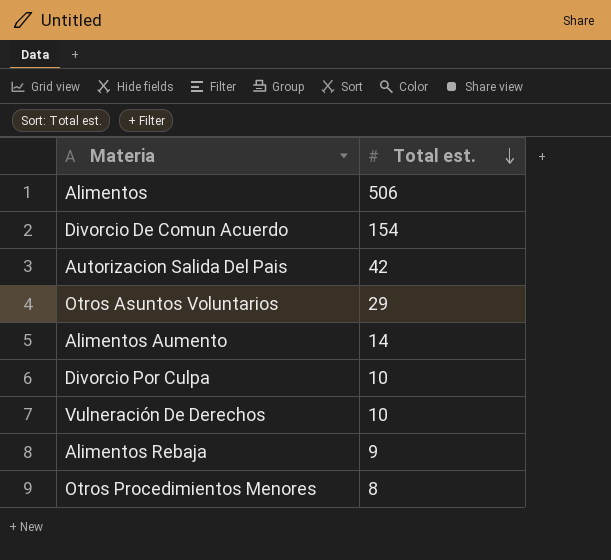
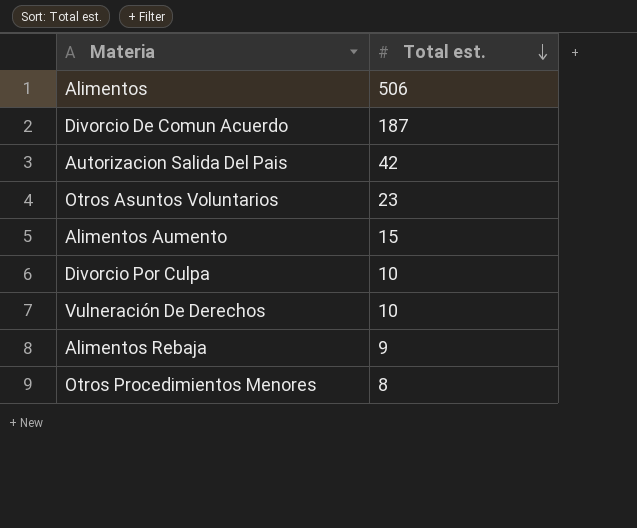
Divorcio De Comun Acuerdo | Total est.: 154 -> 187
Otros Asuntos Voluntarios | Total est.: 29 -> 23
Alimentos Aumento | Total est.: 14 -> 15

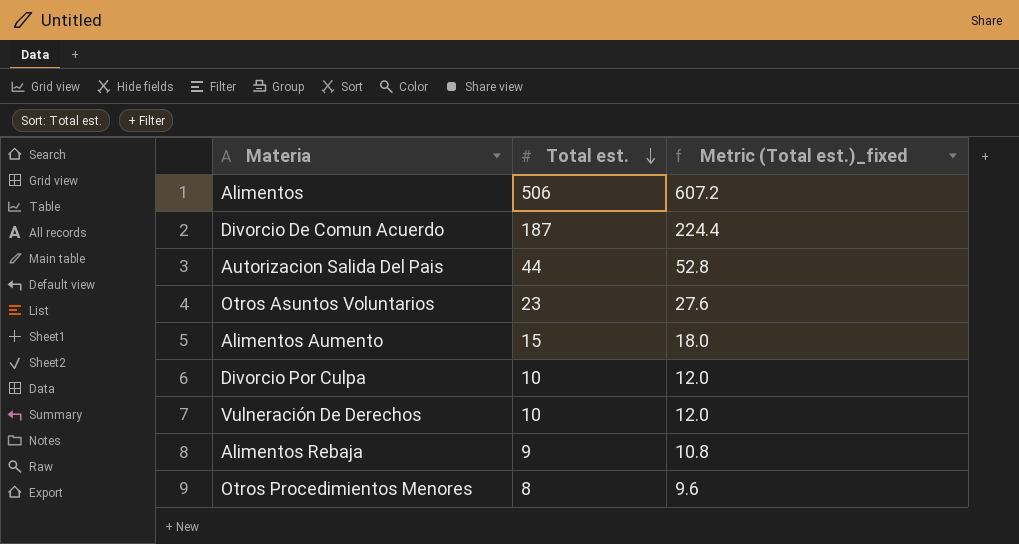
column Metric (Total est.)_fixed | formula: none -> [Total est.] * 1.2
Autorizacion Salida Del Pais | Total est.: 42 -> 44

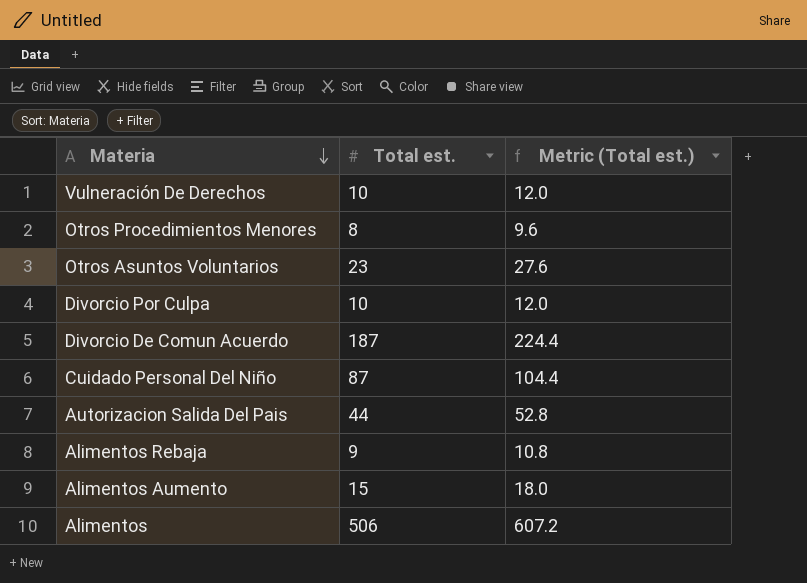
row order: Total est. descending -> Materia descending
column name: Metric (Total est.)_fixed -> Metric (Total est.)
row Cuidado Personal Del Niño: none -> 87 | 104.4

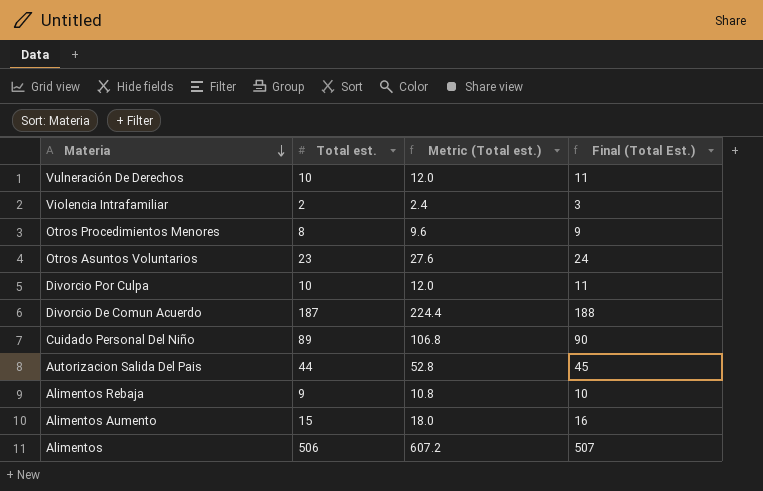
column Final (Total Est.) | formula: none -> [Total est.] + 1
row Violencia Intrafamiliar: none -> 2 | 2.4 | 3
Cuidado Personal Del Niño | Total est.: 87 -> 89
Cuidado Personal Del Niño | Metric (Total est.): 104.4 -> 106.8

